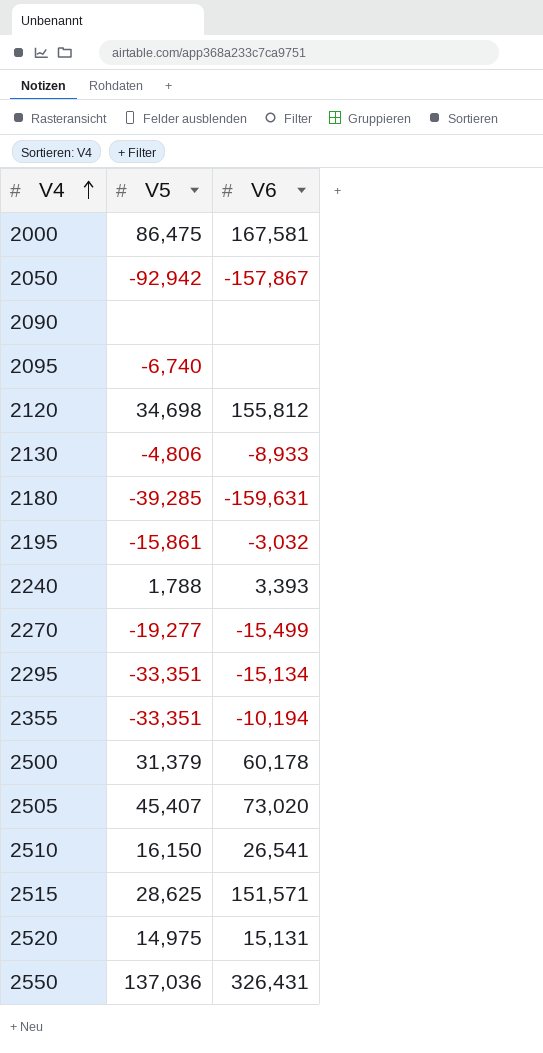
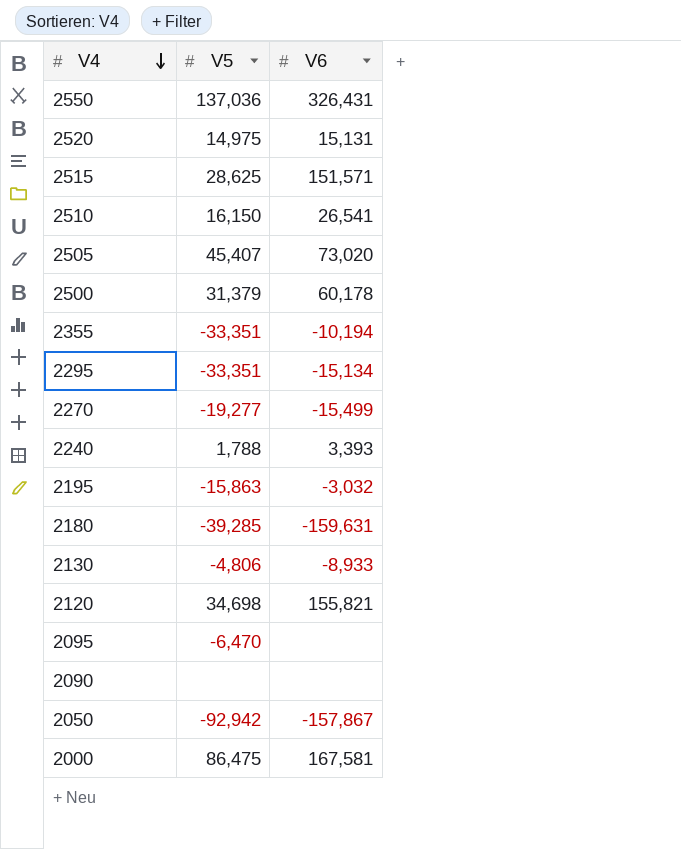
row order: V4 ascending -> V4 descending
2195 | V5: -15,861 -> -15,863
2120 | V6: 155,812 -> 155,821
2095 | V5: -6,740 -> -6,470

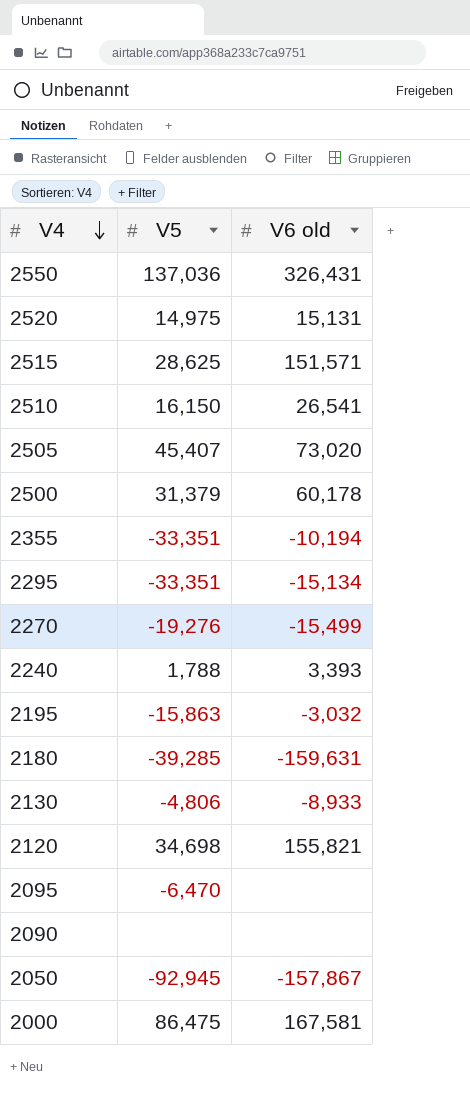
column name: V6 -> V6 old
2270 | V5: -19,277 -> -19,276
2050 | V5: -92,942 -> -92,945

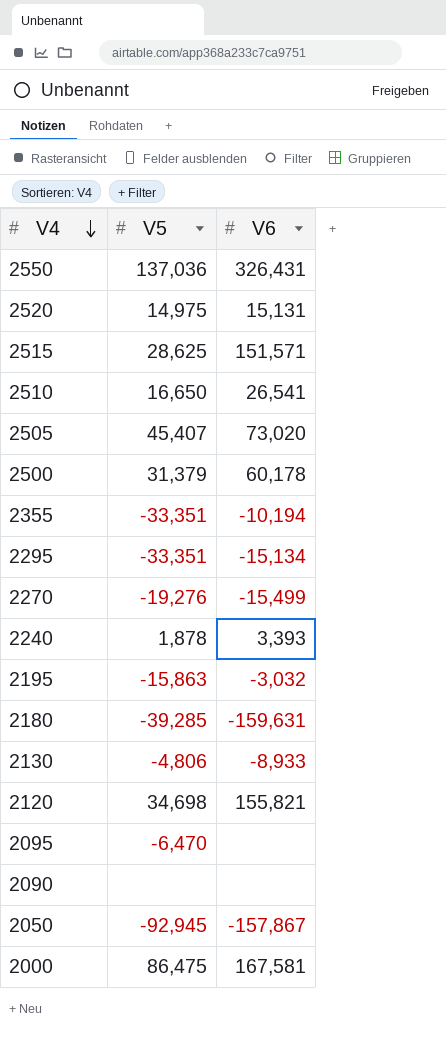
column name: V6 old -> V6
2510 | V5: 16,150 -> 16,650
2240 | V5: 1,788 -> 1,878

